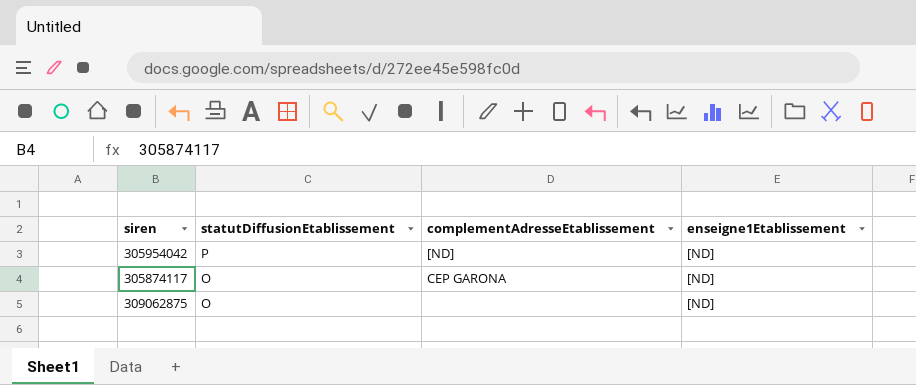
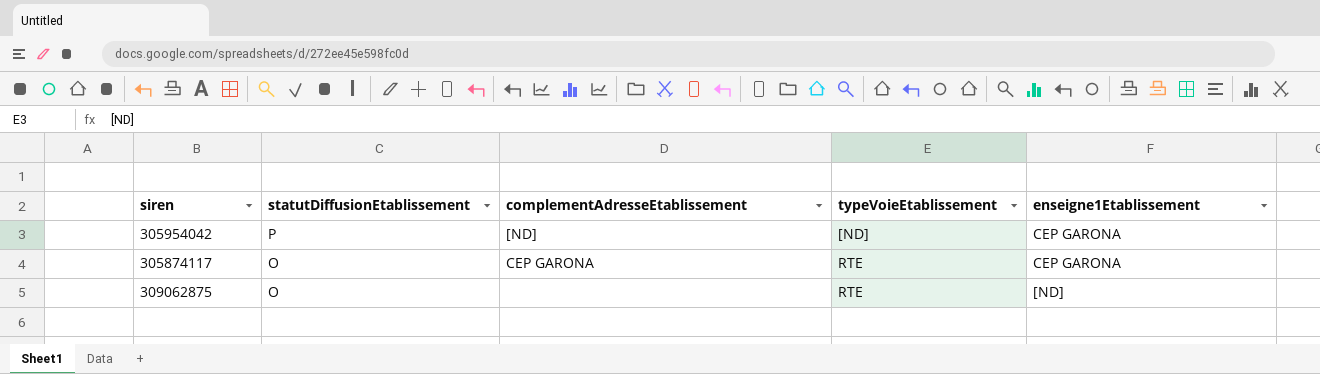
column typeVoieEtablissement | position: none -> 4
305954042 | enseigne1Etablissement: [ND] -> CEP GARONA
305874117 | enseigne1Etablissement: [ND] -> CEP GARONA

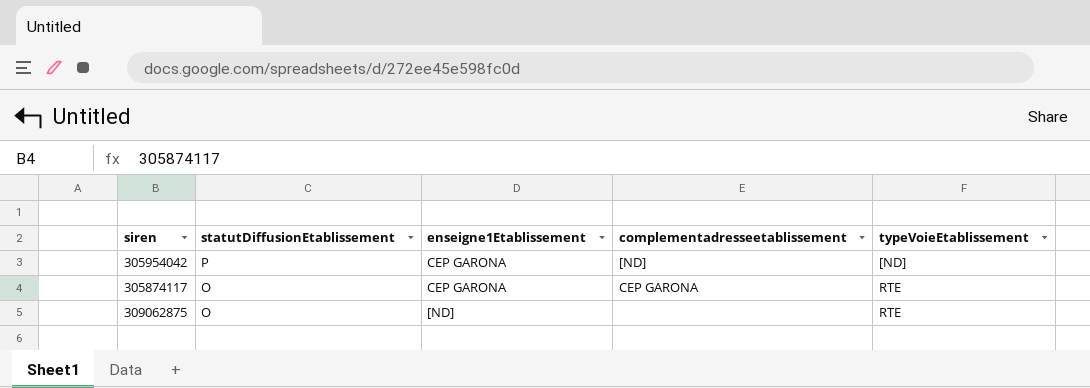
column enseigne1Etablissement | position: 5 -> 3
column name: complementAdresseEtablissement -> complementadresseetablissement

